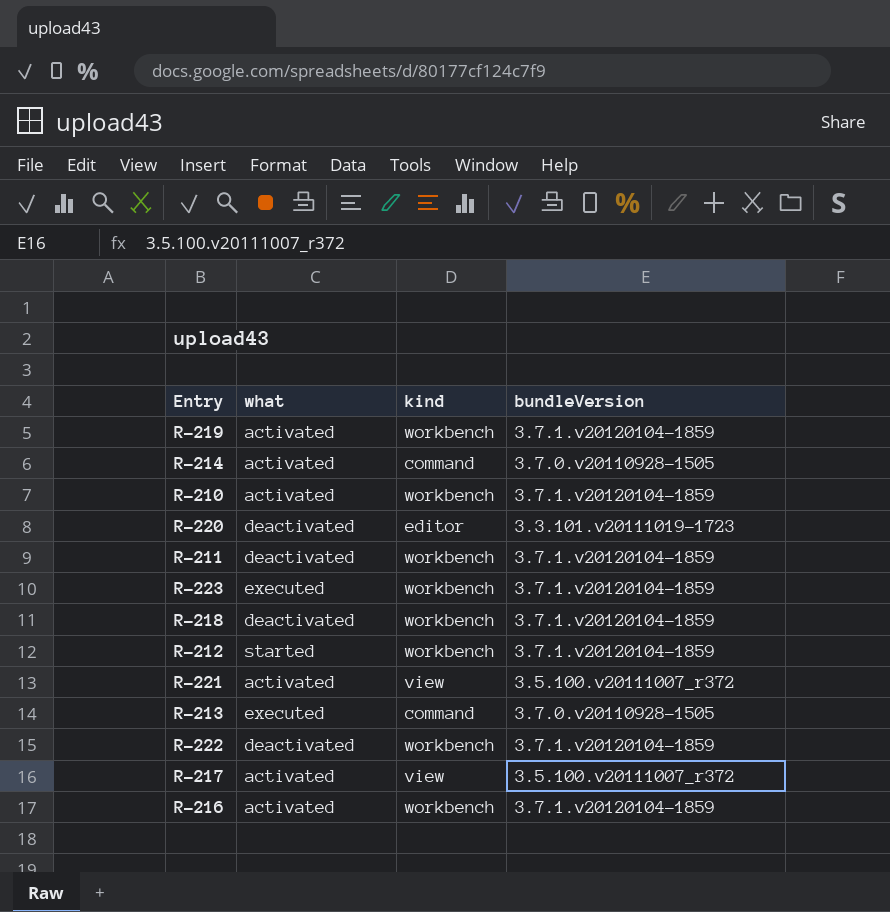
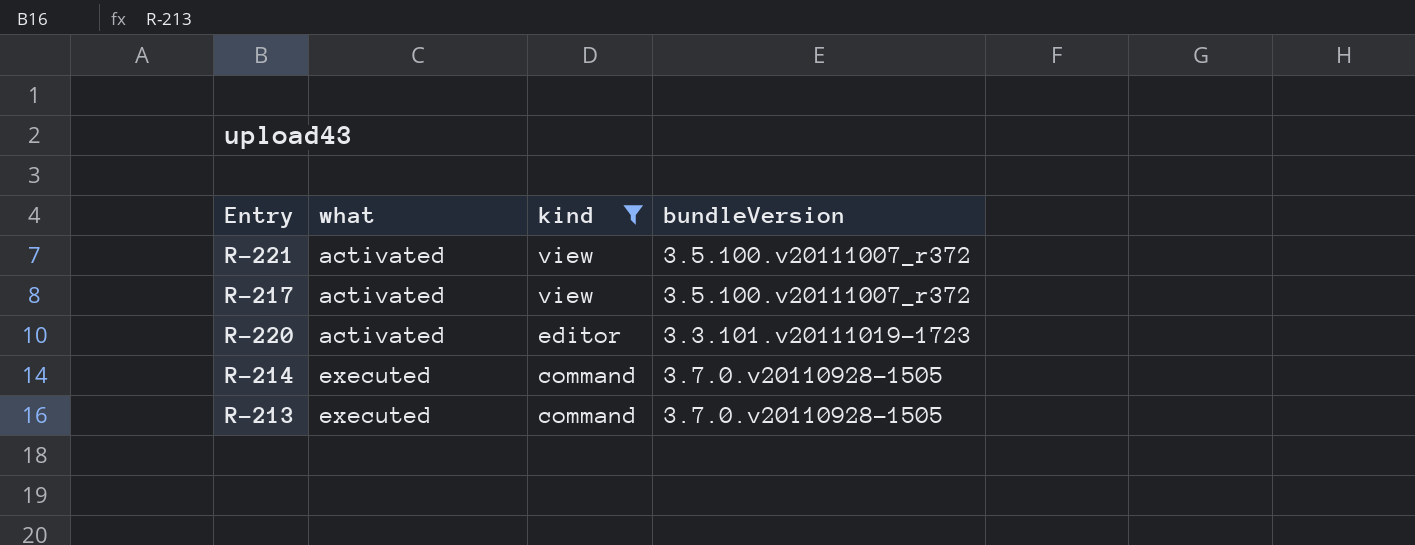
filter: none -> kind != workbench
row order: none -> what ascending
R-220 | what: deactivated -> activated
R-214 | what: activated -> executed

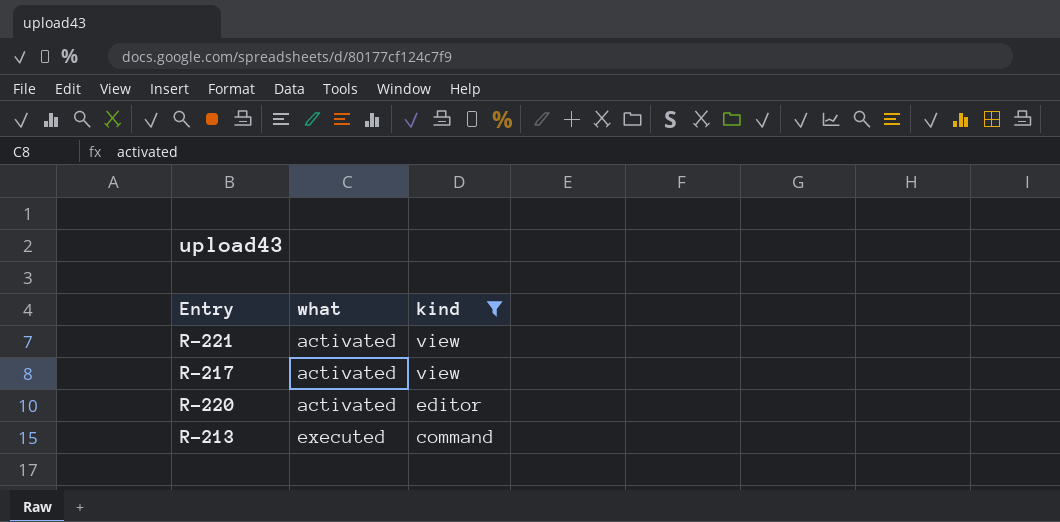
column bundleVersion | position: 4 -> none
row R-214: executed | command | 3.7.0.v20110928-1505 -> none

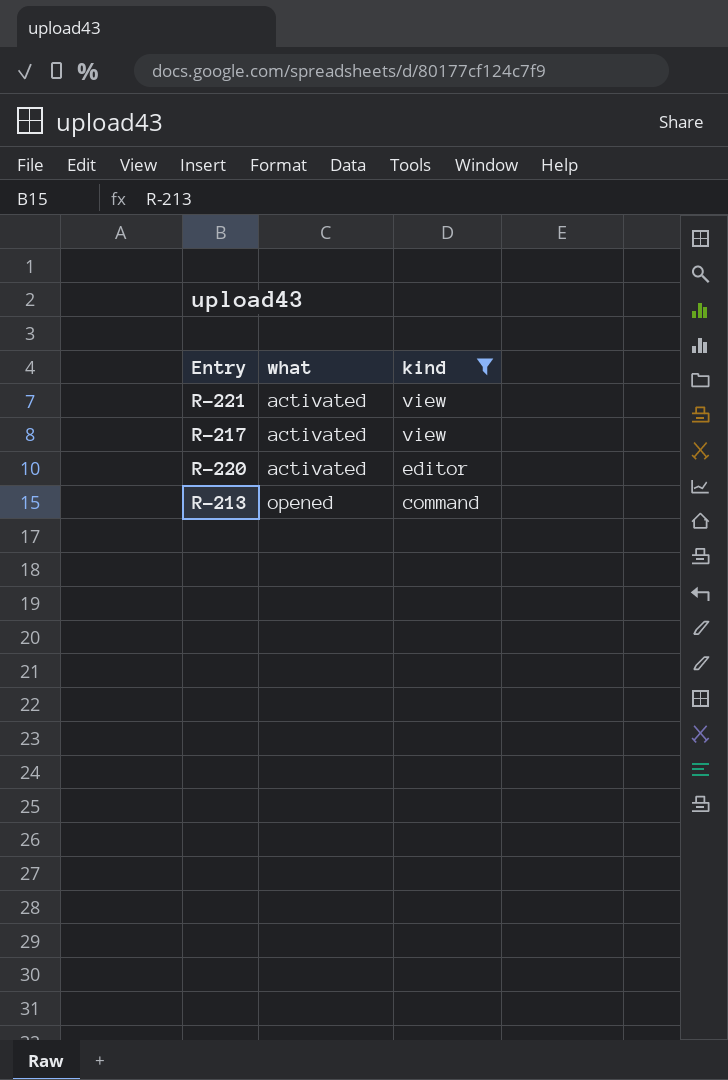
R-213 | what: executed -> opened

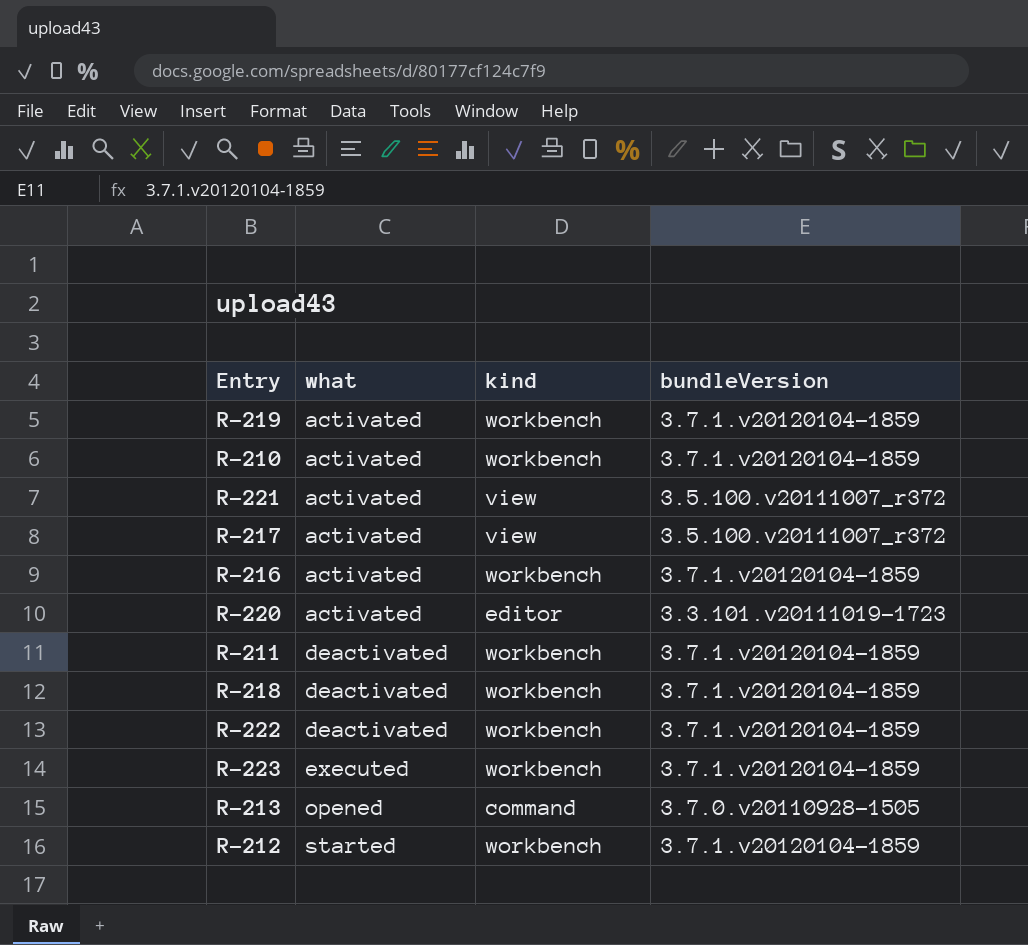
filter: kind != workbench -> none
column bundleVersion | position: none -> 4

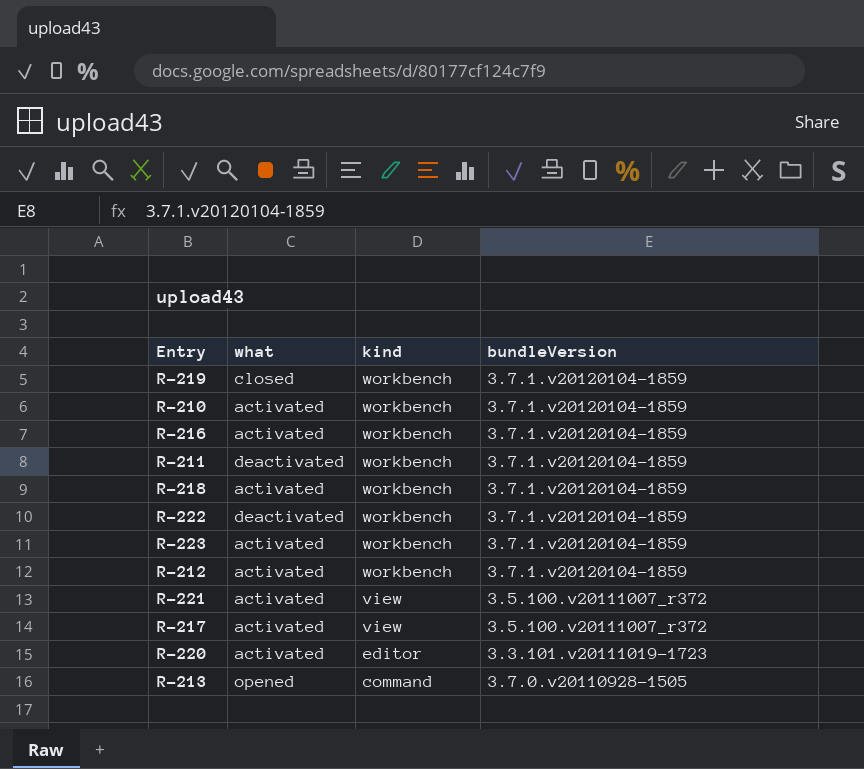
row order: what ascending -> kind descending
R-219 | what: activated -> closed
R-218 | what: deactivated -> activated
R-223 | what: executed -> activated
R-212 | what: started -> activated

